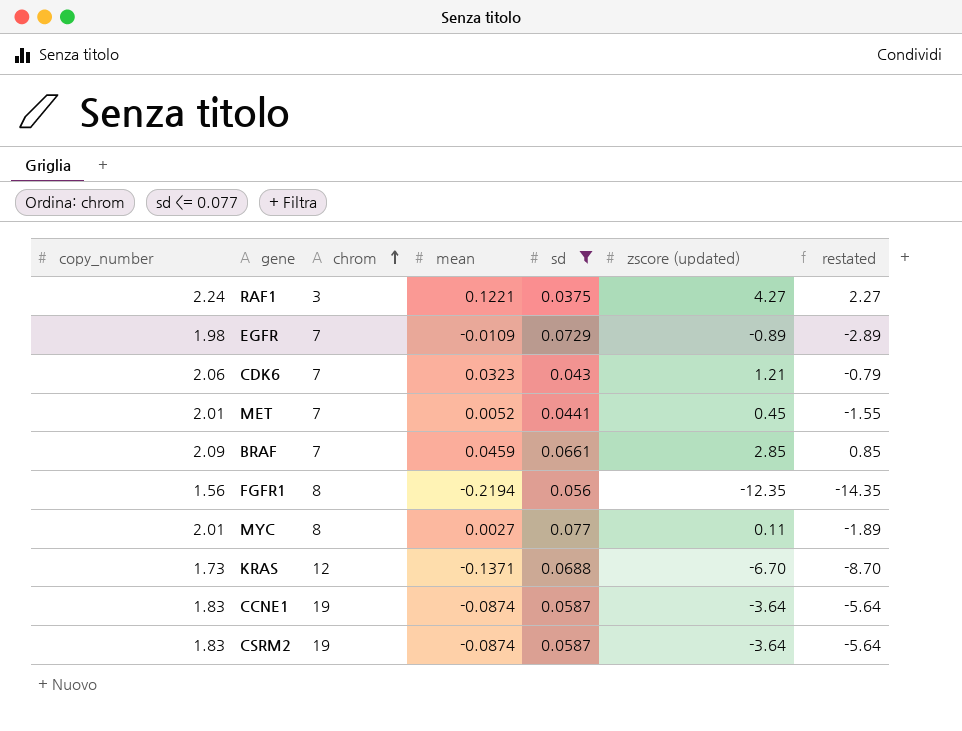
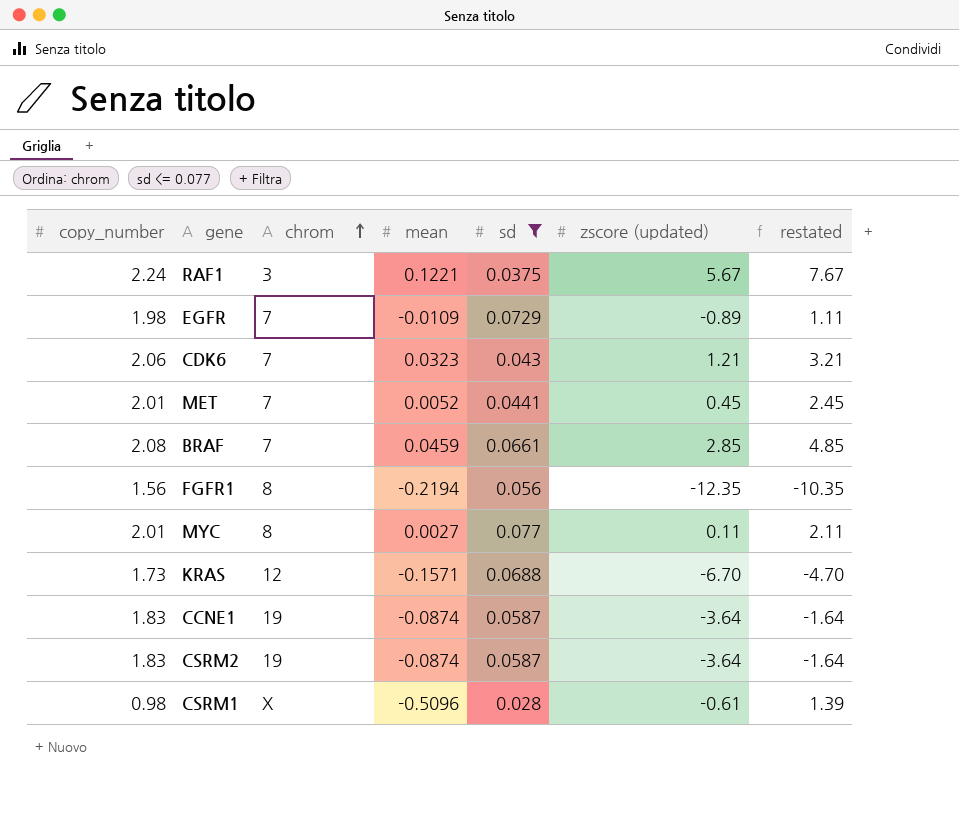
column restated | formula: [zscore (updated)] - 2 -> [zscore (updated)] + 2
RAF1 | zscore (updated): 4.27 -> 5.67
BRAF | copy_number: 2.09 -> 2.08
KRAS | mean: -0.1371 -> -0.1571
row CSRM1: none -> 0.98 | X | -0.5096 | 0.028 | -0.61 | 1.39

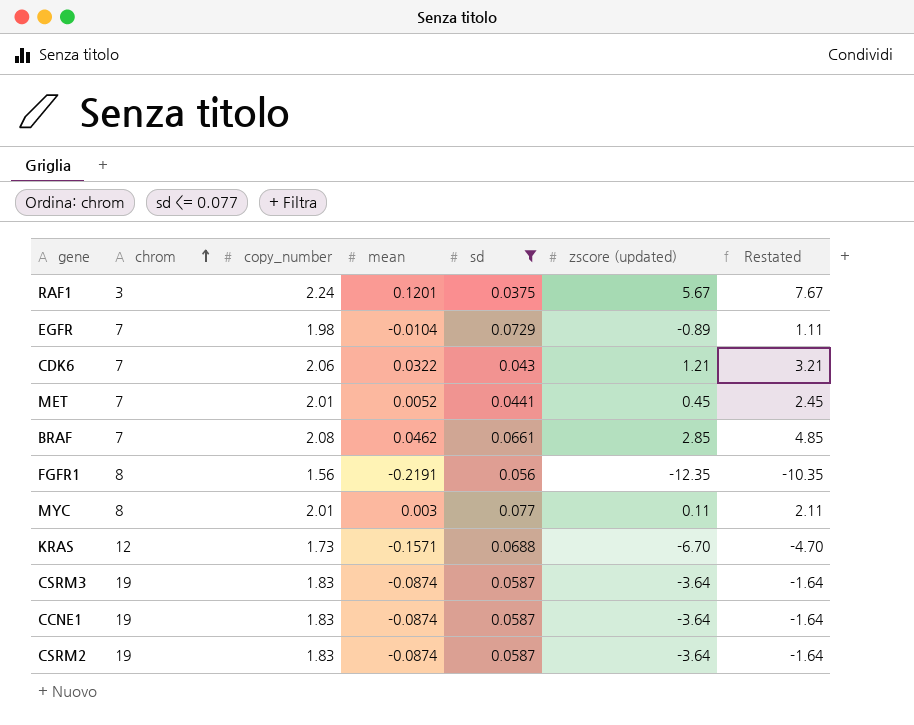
column copy_number | position: 1 -> 3
column name: restated -> Restated
row CSRM1: 0.98 | X | -0.5096 | 0.028 | -0.61 | 1.39 -> none
RAF1 | mean: 0.1221 -> 0.1201
EGFR | mean: -0.0109 -> -0.0104
CDK6 | mean: 0.0323 -> 0.0322
BRAF | mean: 0.0459 -> 0.0462
FGFR1 | mean: -0.2194 -> -0.2191
MYC | mean: 0.0027 -> 0.003
row CSRM3: none -> 19 | 1.83 | -0.0874 | 0.0587 | -3.64 | -1.64

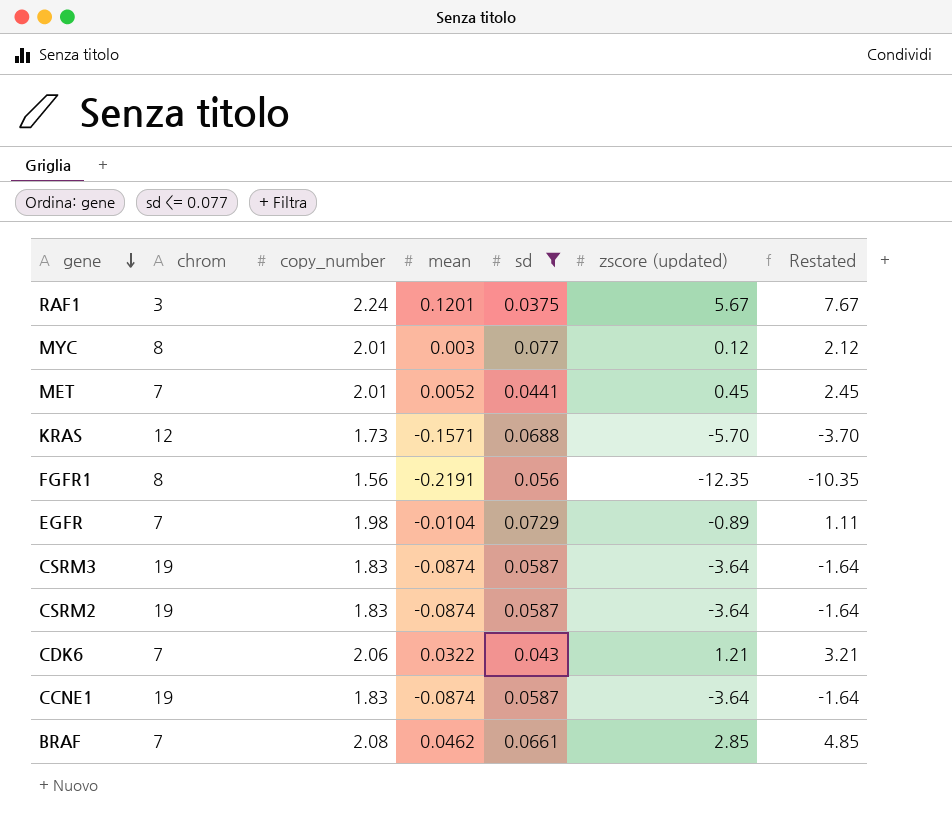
row order: chrom ascending -> gene descending
MYC | zscore (updated): 0.11 -> 0.12
MYC | Restated: 2.11 -> 2.12
KRAS | zscore (updated): -6.70 -> -5.70
KRAS | Restated: -4.70 -> -3.70

